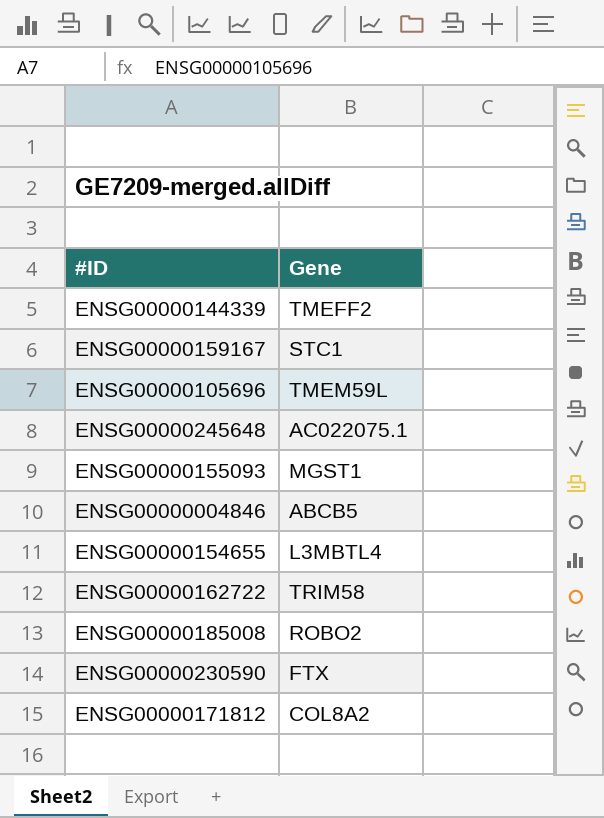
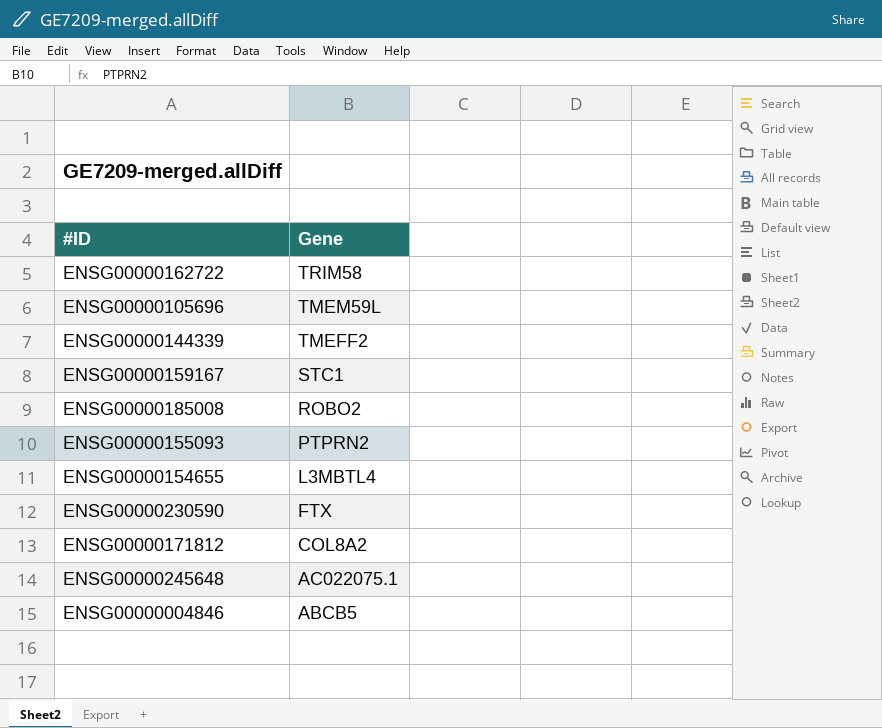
row order: none -> Gene descending
ENSG00000155093 | Gene: MGST1 -> PTPRN2

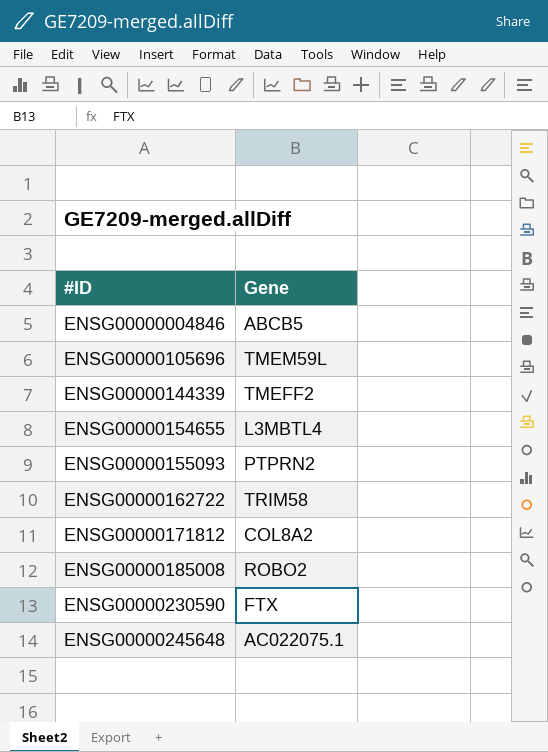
row order: Gene descending -> #ID ascending
row ENSG00000159167: STC1 -> none

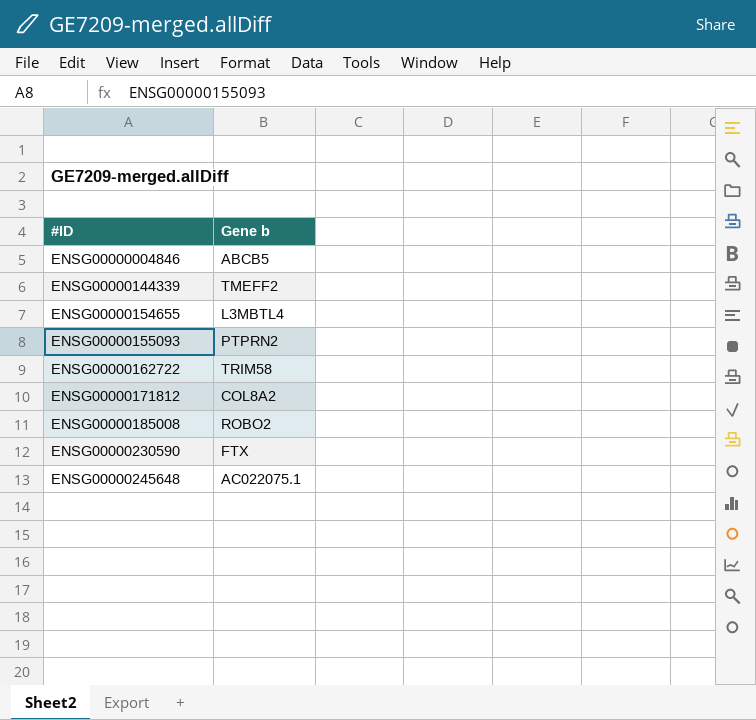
column name: Gene -> Gene b
row ENSG00000105696: TMEM59L -> none

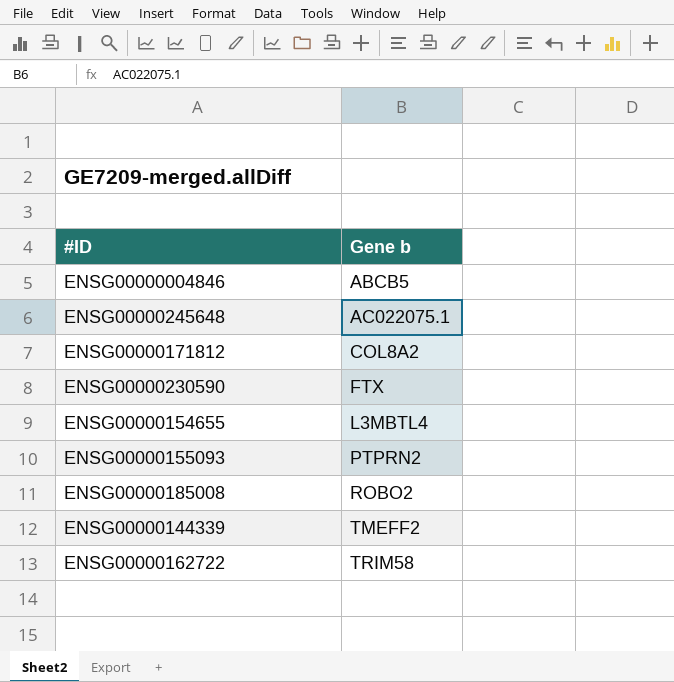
row order: #ID ascending -> Gene b ascending

